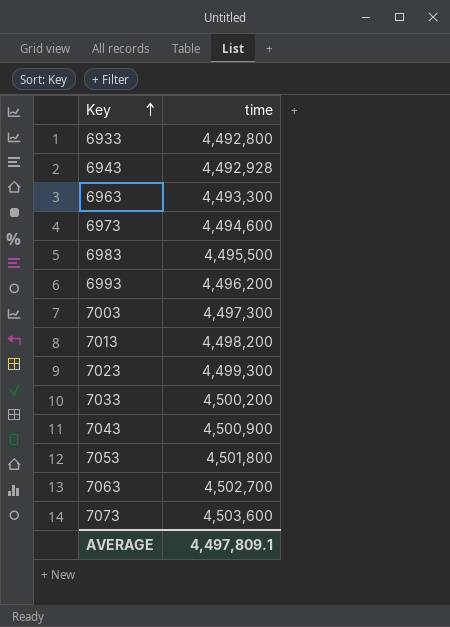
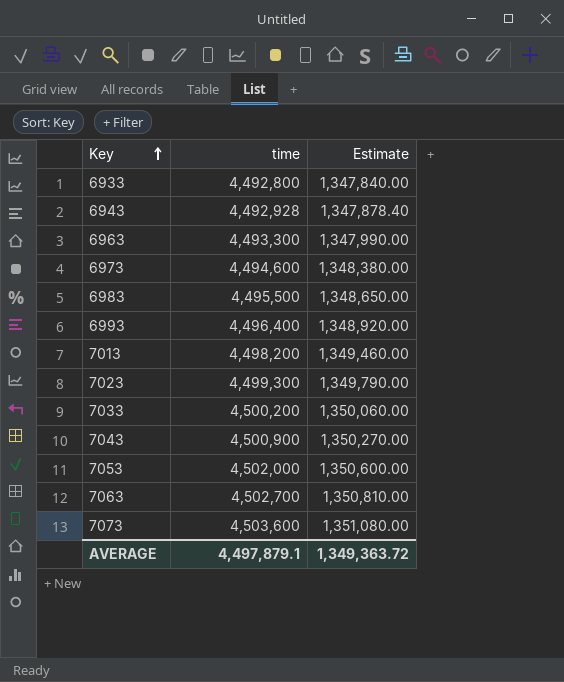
column Estimate | formula: none -> [time] * 0.3
row 7003: 4,497,300 -> none
6993 | time: 4,496,200 -> 4,496,400
7053 | time: 4,501,800 -> 4,502,000
AVERAGE | time: 4,497,809.1 -> 4,497,879.1

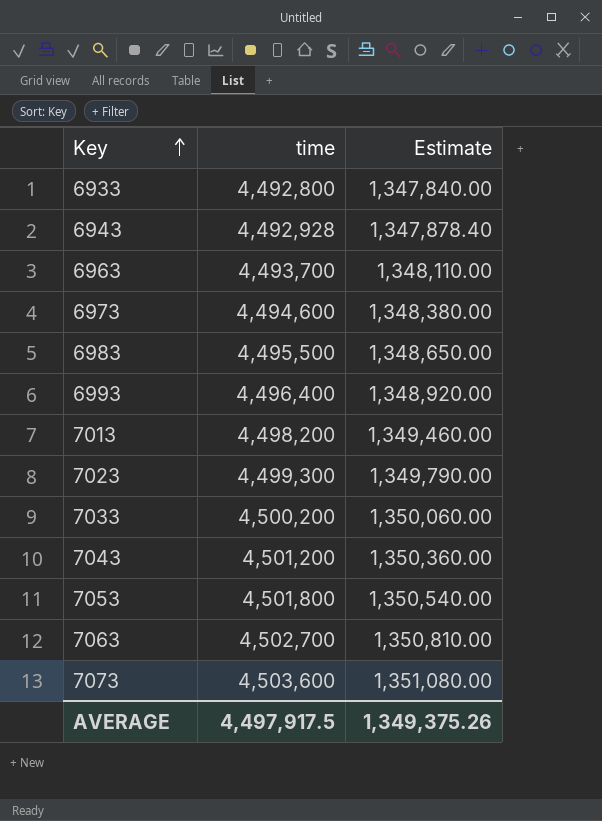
6963 | time: 4,493,300 -> 4,493,700
6963 | Estimate: 1,347,990.00 -> 1,348,110.00
7043 | time: 4,500,900 -> 4,501,200
7043 | Estimate: 1,350,270.00 -> 1,350,360.00
7053 | time: 4,502,000 -> 4,501,800
7053 | Estimate: 1,350,600.00 -> 1,350,540.00
AVERAGE | time: 4,497,879.1 -> 4,497,917.5
AVERAGE | Estimate: 1,349,363.72 -> 1,349,375.26

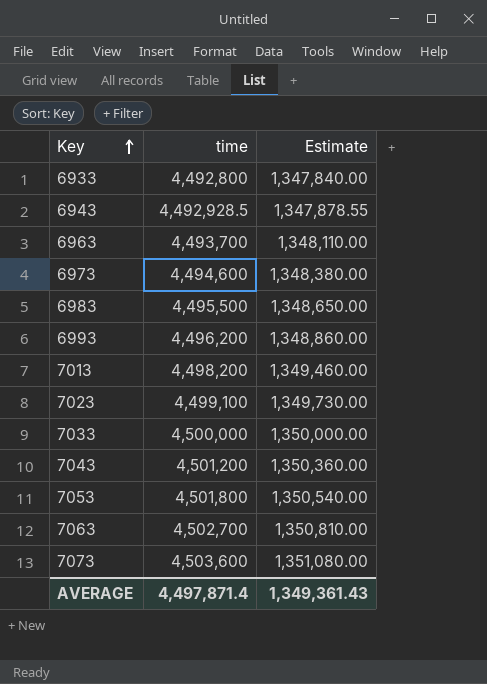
6943 | time: 4,492,928 -> 4,492,928.5
6943 | Estimate: 1,347,878.40 -> 1,347,878.55
6993 | time: 4,496,400 -> 4,496,200
6993 | Estimate: 1,348,920.00 -> 1,348,860.00
7023 | time: 4,499,300 -> 4,499,100
7023 | Estimate: 1,349,790.00 -> 1,349,730.00
7033 | time: 4,500,200 -> 4,500,000
7033 | Estimate: 1,350,060.00 -> 1,350,000.00
AVERAGE | time: 4,497,917.5 -> 4,497,871.4
AVERAGE | Estimate: 1,349,375.26 -> 1,349,361.43

